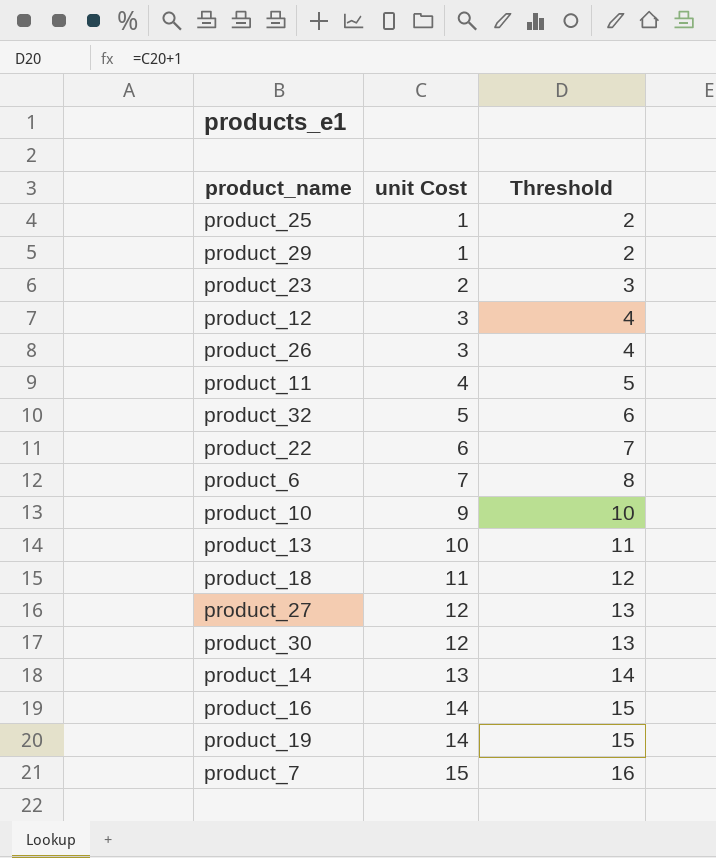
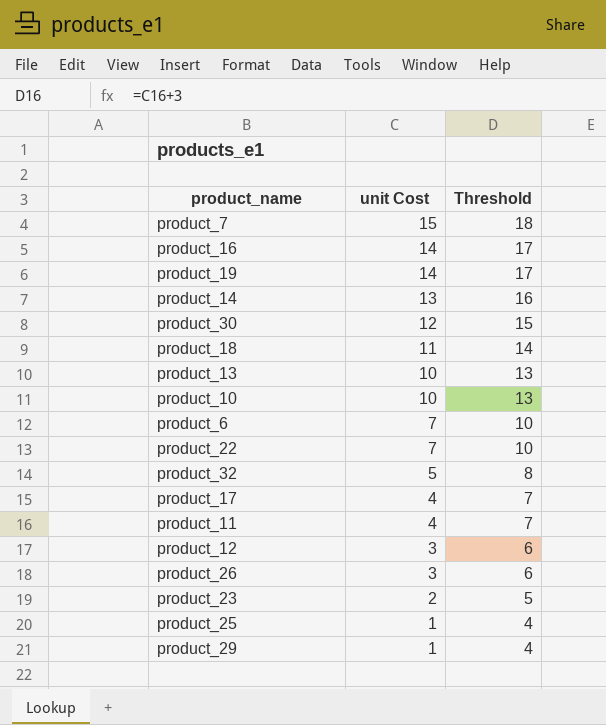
row order: unit Cost ascending -> unit Cost descending
column Threshold | formula: [unit Cost] + 1 -> [unit Cost] + 3
row product_27: 12 | 13 -> none
product_10 | unit Cost: 9 -> 10
product_22 | unit Cost: 6 -> 7
row product_17: none -> 4 | 7

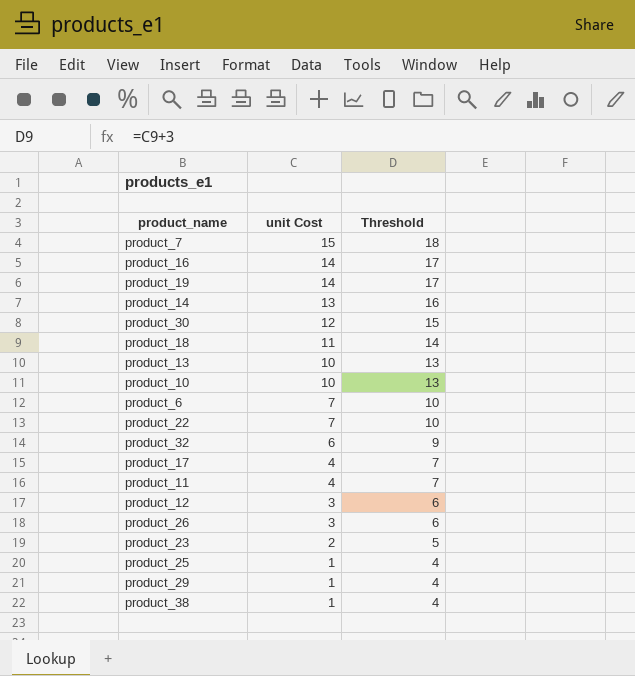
product_32 | unit Cost: 5 -> 6
product_32 | Threshold: 8 -> 9
row product_38: none -> 1 | 4

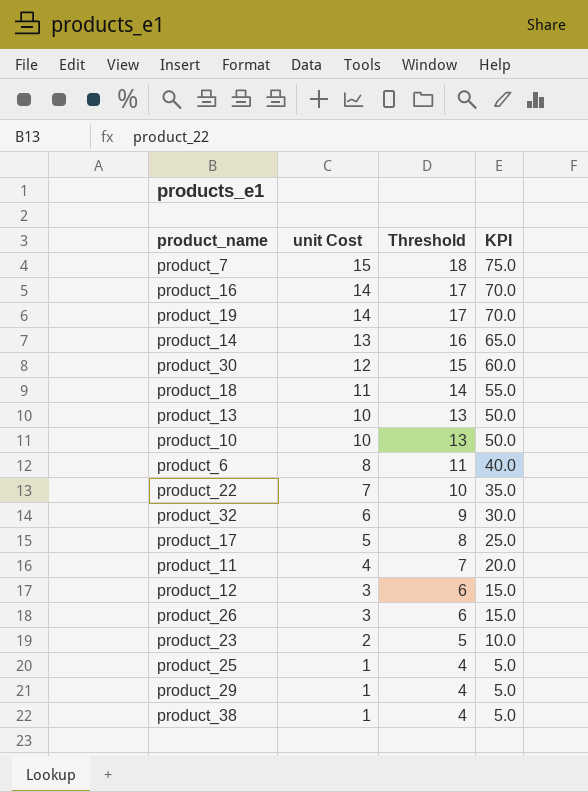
column KPI | formula: none -> [unit Cost] * 5
product_6 | unit Cost: 7 -> 8
product_6 | Threshold: 10 -> 11
product_17 | unit Cost: 4 -> 5
product_17 | Threshold: 7 -> 8

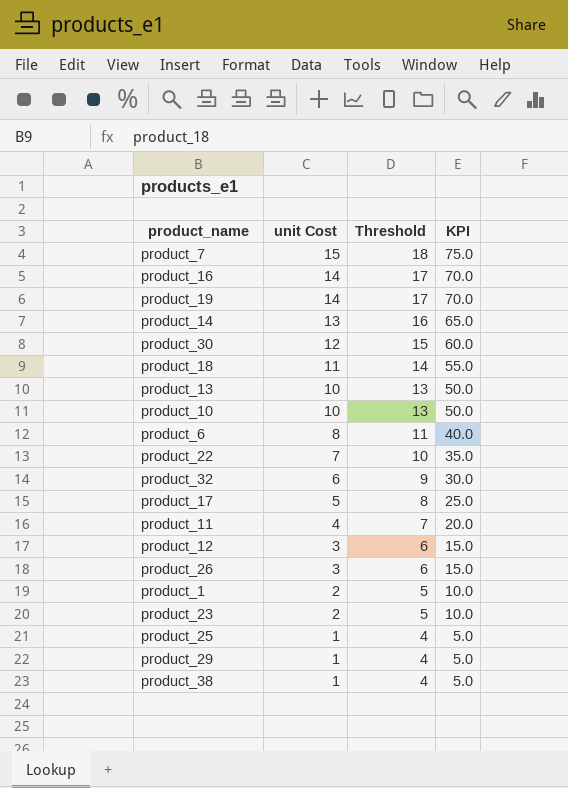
row product_1: none -> 2 | 5 | 10.0

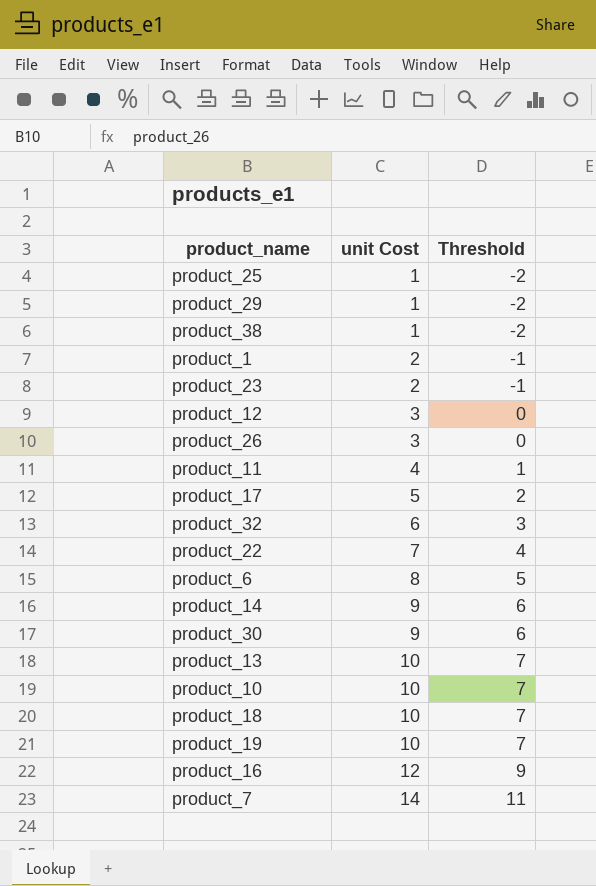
row order: unit Cost descending -> unit Cost ascending
column KPI | formula: [unit Cost] * 5 -> none
column Threshold | formula: [unit Cost] + 3 -> [unit Cost] - 3
product_14 | unit Cost: 13 -> 9
product_30 | unit Cost: 12 -> 9
product_18 | unit Cost: 11 -> 10
product_19 | unit Cost: 14 -> 10
product_16 | unit Cost: 14 -> 12
product_7 | unit Cost: 15 -> 14

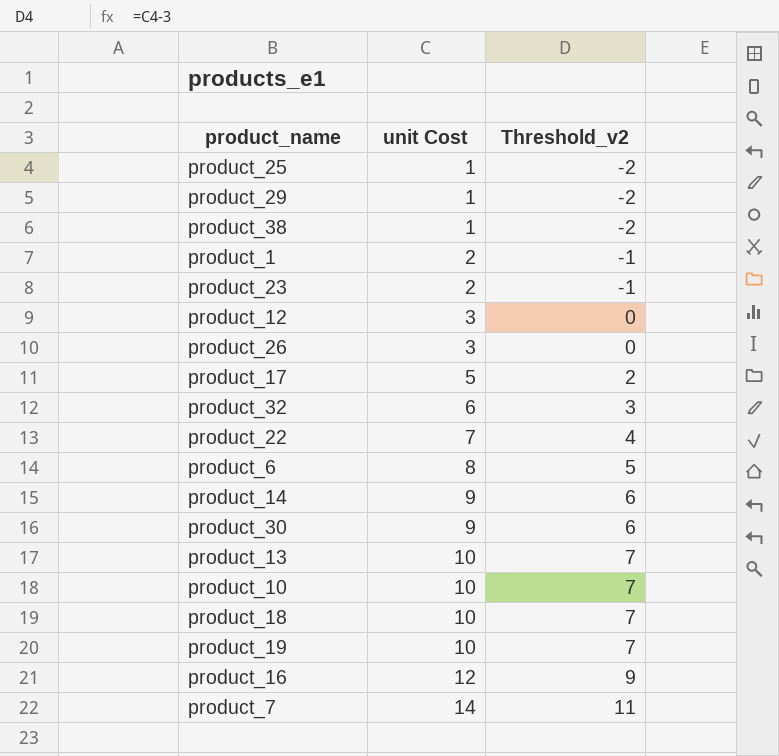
column name: Threshold -> Threshold_v2
row product_11: 4 | 1 -> none

